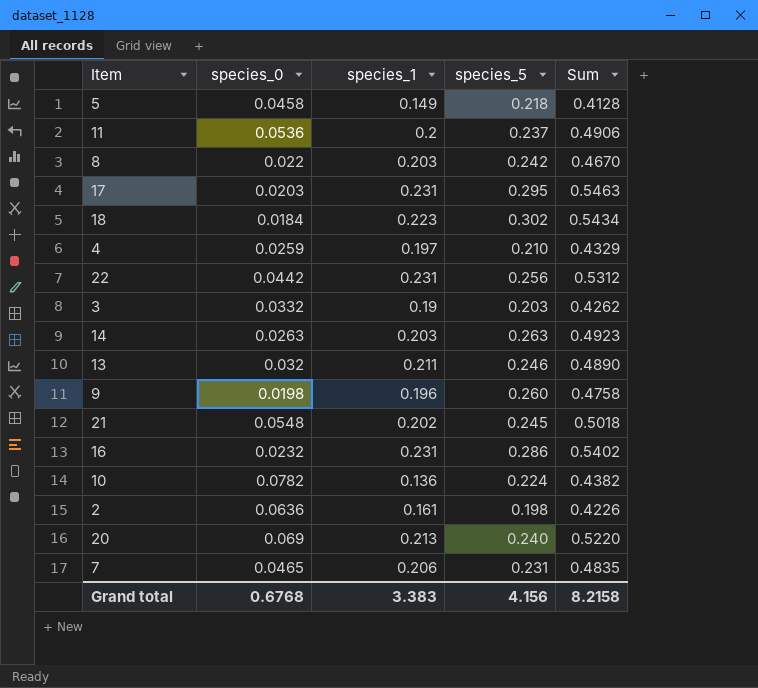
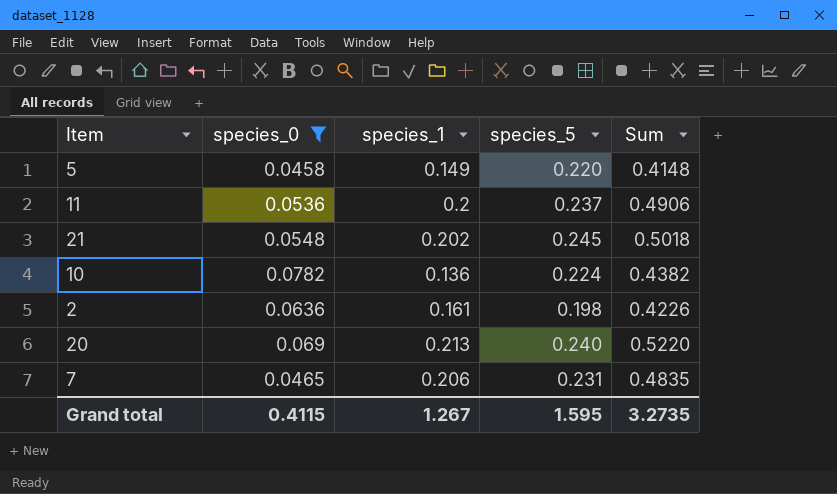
filter: none -> species_0 >= 0.0458
5 | species_5: 0.218 -> 0.220
5 | Sum: 0.4128 -> 0.4148
Grand total | species_0: 0.6768 -> 0.4115
Grand total | species_1: 3.383 -> 1.267
Grand total | species_5: 4.156 -> 1.595
Grand total | Sum: 8.2158 -> 3.2735

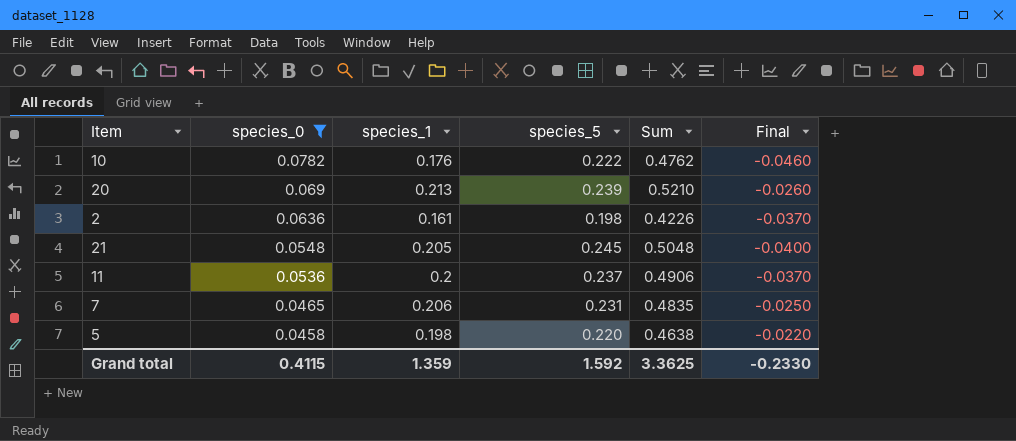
row order: none -> species_0 descending
column Final | formula: none -> [species_1] - [species_5]
10 | species_1: 0.136 -> 0.176
10 | species_5: 0.224 -> 0.222
10 | Sum: 0.4382 -> 0.4762
20 | species_5: 0.240 -> 0.239
20 | Sum: 0.5220 -> 0.5210
21 | species_1: 0.202 -> 0.205
21 | Sum: 0.5018 -> 0.5048
5 | species_1: 0.149 -> 0.198
5 | Sum: 0.4148 -> 0.4638
Grand total | species_1: 1.267 -> 1.359
Grand total | species_5: 1.595 -> 1.592
Grand total | Sum: 3.2735 -> 3.3625

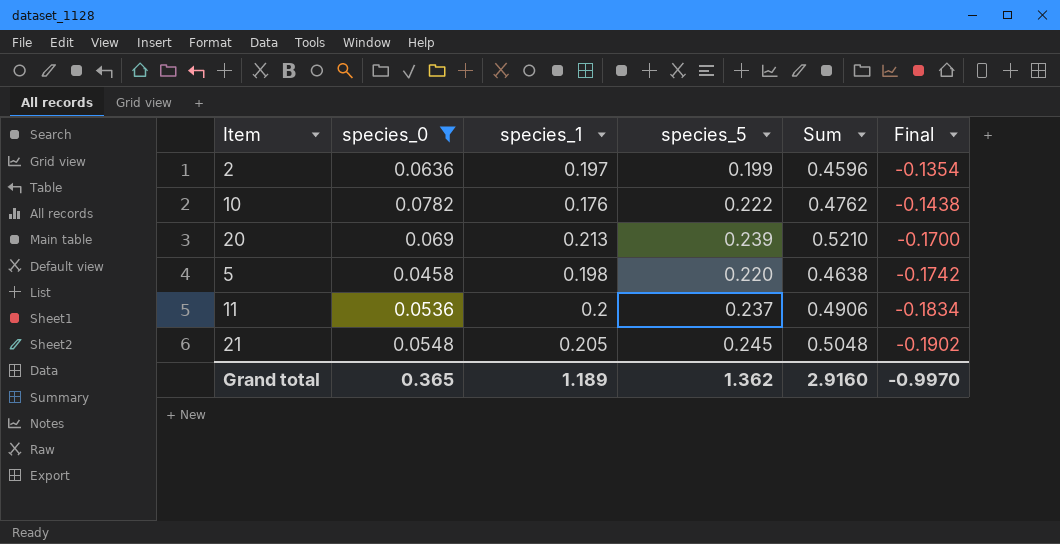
row order: species_0 descending -> Final descending
column Final | formula: [species_1] - [species_5] -> [species_0] - [species_5]
row 7: 0.0465 | 0.206 | 0.231 | 0.4835 | -0.0250 -> none
2 | species_1: 0.161 -> 0.197
2 | species_5: 0.198 -> 0.199
2 | Sum: 0.4226 -> 0.4596
Grand total | species_0: 0.4115 -> 0.365
Grand total | species_1: 1.359 -> 1.189
Grand total | species_5: 1.592 -> 1.362
Grand total | Sum: 3.3625 -> 2.9160
Grand total | Final: -0.2330 -> -0.9970

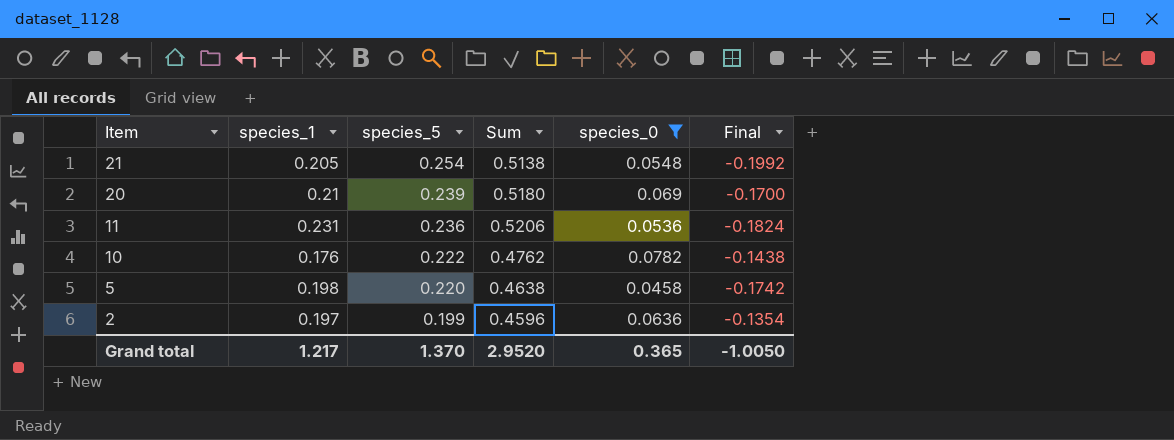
row order: Final descending -> Item descending
column species_0 | position: 2 -> 5
21 | species_5: 0.245 -> 0.254
21 | Sum: 0.5048 -> 0.5138
21 | Final: -0.1902 -> -0.1992
20 | species_1: 0.213 -> 0.21
20 | Sum: 0.5210 -> 0.5180
11 | species_1: 0.2 -> 0.231
11 | species_5: 0.237 -> 0.236
11 | Sum: 0.4906 -> 0.5206
11 | Final: -0.1834 -> -0.1824
Grand total | species_1: 1.189 -> 1.217
Grand total | species_5: 1.362 -> 1.370
Grand total | Sum: 2.9160 -> 2.9520
Grand total | Final: -0.9970 -> -1.0050

